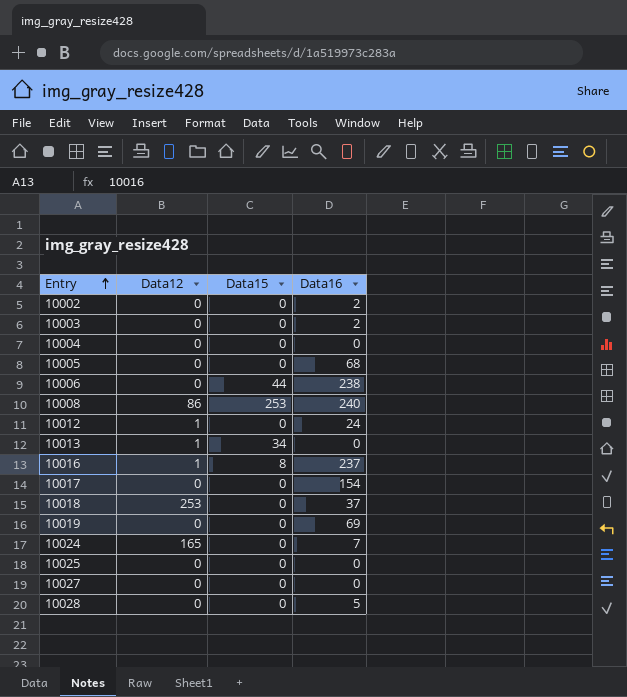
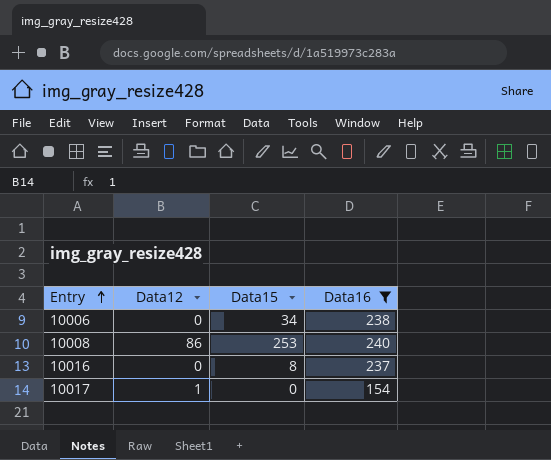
filter: none -> Data16 >= 154
10006 | Data15: 44 -> 34
10016 | Data12: 1 -> 0
10017 | Data12: 0 -> 1

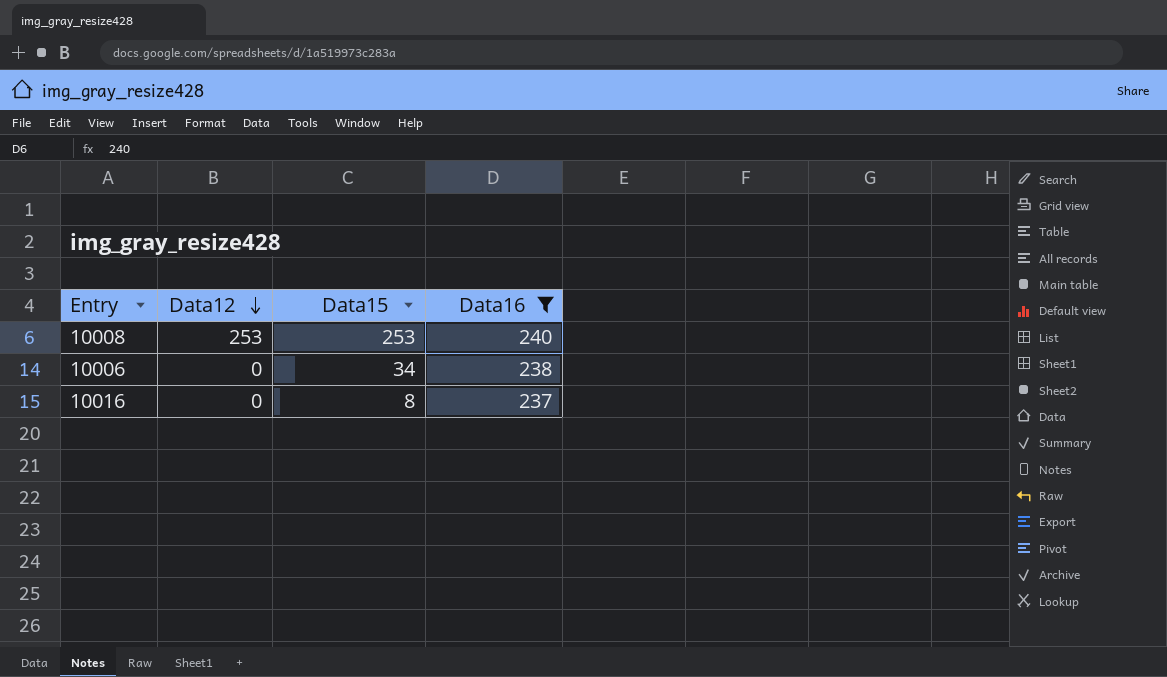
row order: Entry ascending -> Data12 descending
row 10017: 1 | 0 | 154 -> none
10008 | Data12: 86 -> 253

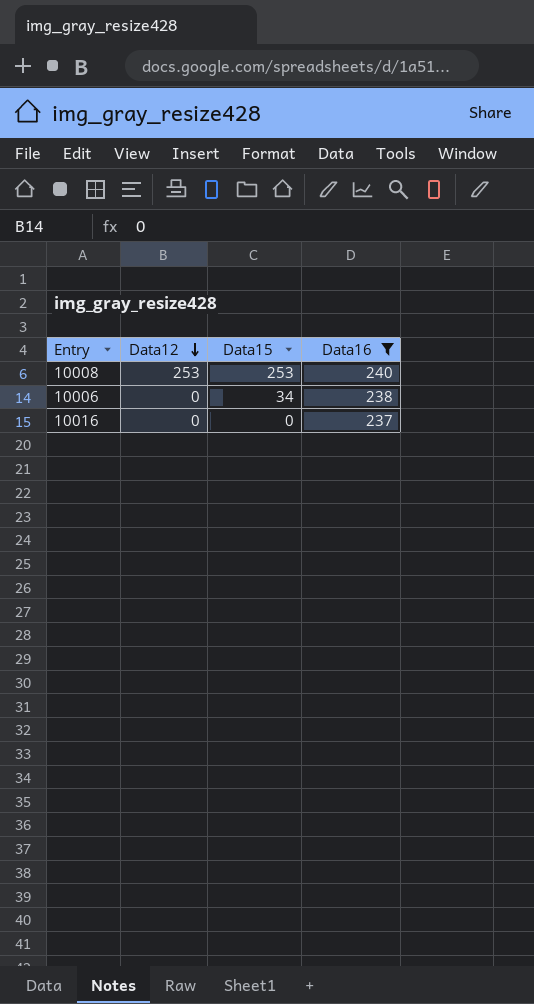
10016 | Data15: 8 -> 0

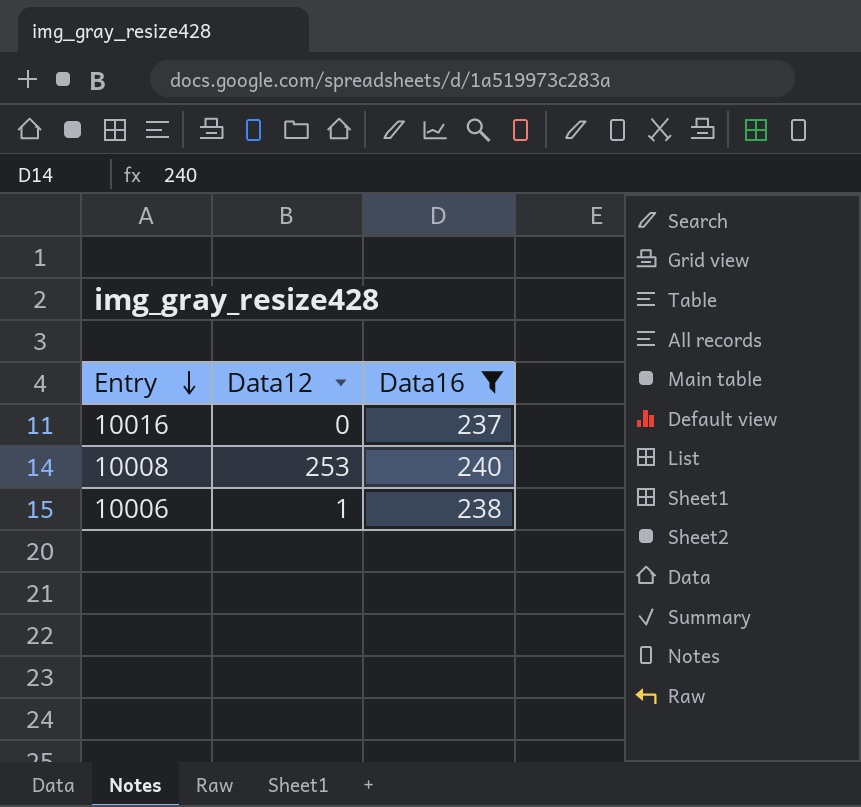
row order: Data12 descending -> Entry descending
column Data15 | position: 3 -> none
10006 | Data12: 0 -> 1

